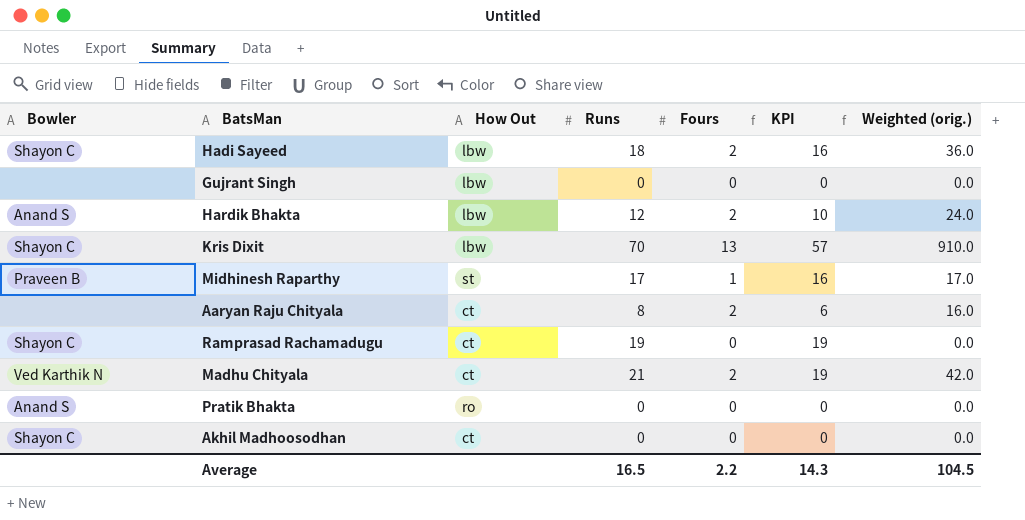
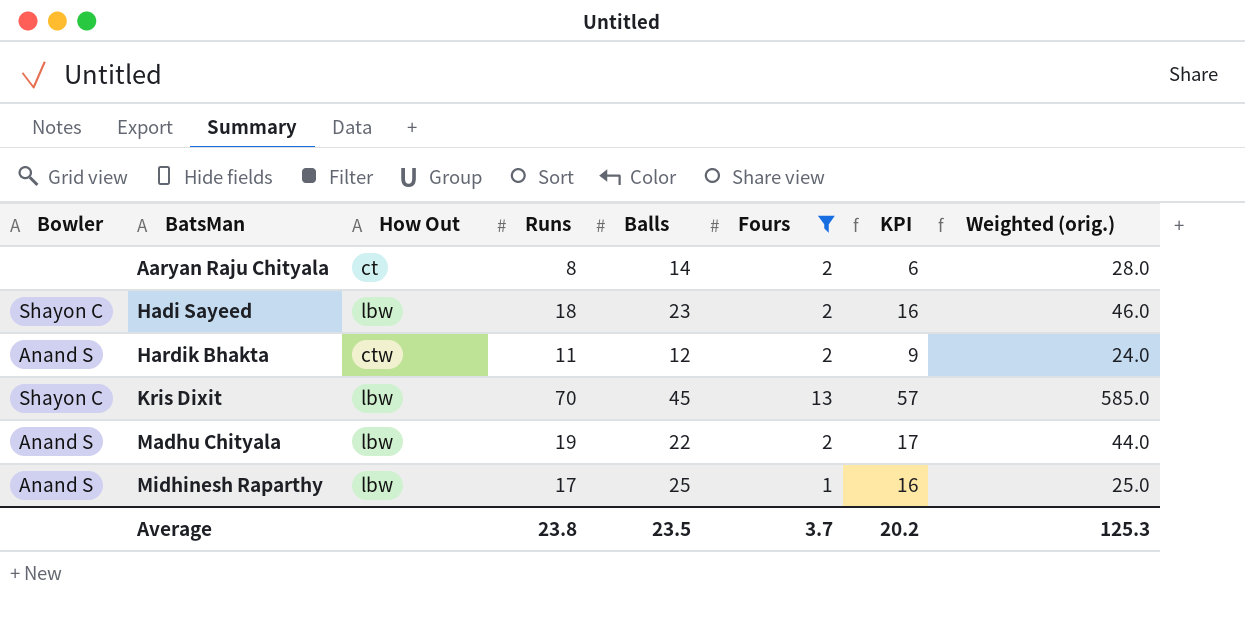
filter: none -> Fours != 0
row order: none -> BatsMan ascending
column Balls | position: none -> 5
column Weighted (orig.) | formula: [Runs] * [Fours] -> [Balls] * [Fours]
Hardik Bhakta | How Out: lbw -> ctw
Hardik Bhakta | Runs: 12 -> 11
Hardik Bhakta | KPI: 10 -> 9
Madhu Chityala | Bowler: Ved Karthik N -> Anand S
Madhu Chityala | How Out: ct -> lbw
Madhu Chityala | Runs: 21 -> 19
Madhu Chityala | KPI: 19 -> 17
Midhinesh Raparthy | Bowler: Praveen B -> Anand S
Midhinesh Raparthy | How Out: st -> lbw
Average | Runs: 16.5 -> 23.8
Average | Fours: 2.2 -> 3.7
Average | KPI: 14.3 -> 20.2
Average | Weighted (orig.): 104.5 -> 125.3

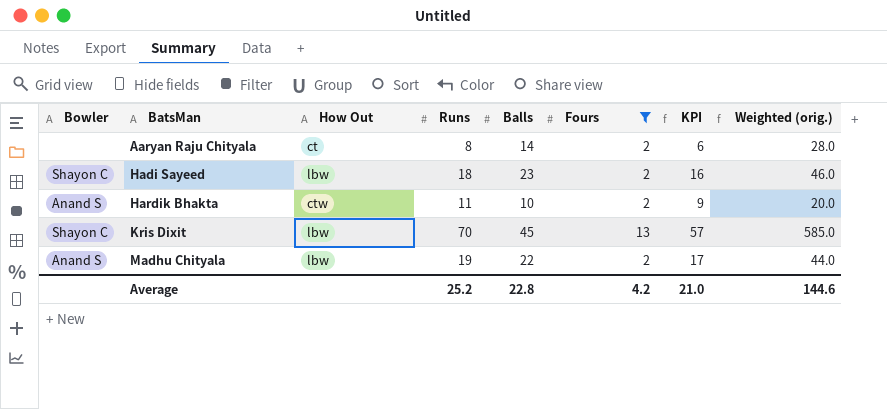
row Midhinesh Raparthy: Anand S | lbw | 17 | 25 | 1 | 16 | 25.0 -> none
Hardik Bhakta | Balls: 12 -> 10
Hardik Bhakta | Weighted (orig.): 24.0 -> 20.0
Average | Runs: 23.8 -> 25.2
Average | Balls: 23.5 -> 22.8
Average | Fours: 3.7 -> 4.2
Average | KPI: 20.2 -> 21.0
Average | Weighted (orig.): 125.3 -> 144.6

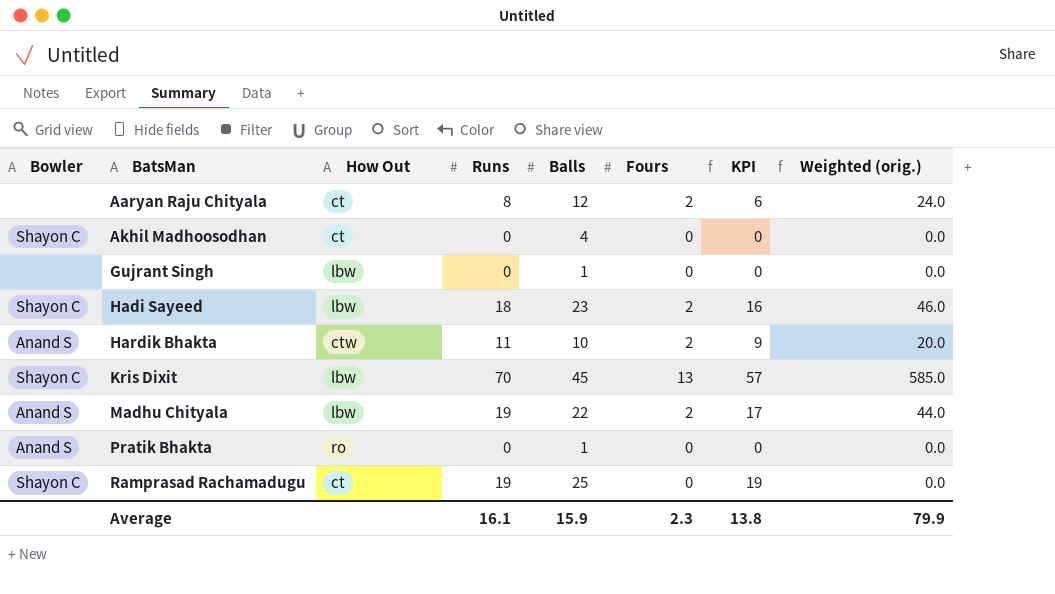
filter: Fours != 0 -> none
Aaryan Raju Chityala | Balls: 14 -> 12
Aaryan Raju Chityala | Weighted (orig.): 28.0 -> 24.0
Average | Runs: 25.2 -> 16.1
Average | Balls: 22.8 -> 15.9
Average | Fours: 4.2 -> 2.3
Average | KPI: 21.0 -> 13.8
Average | Weighted (orig.): 144.6 -> 79.9

